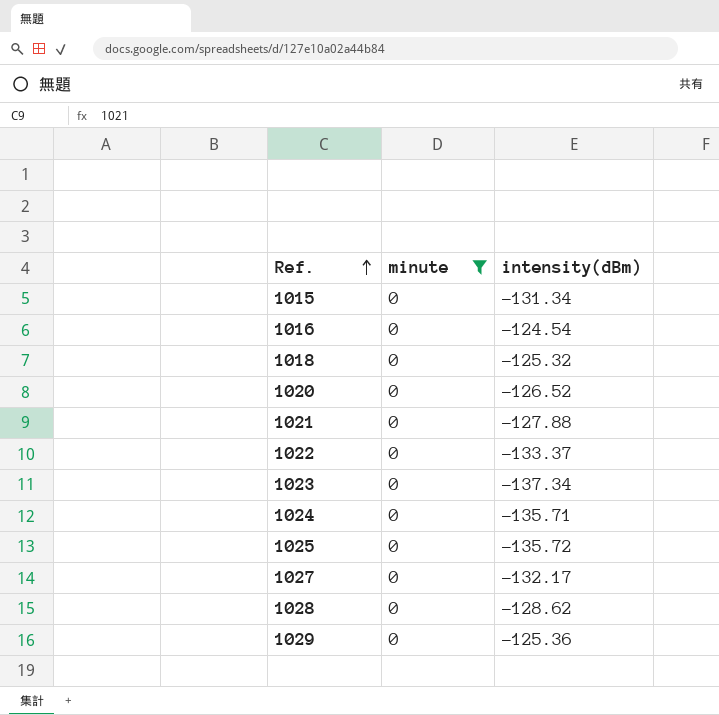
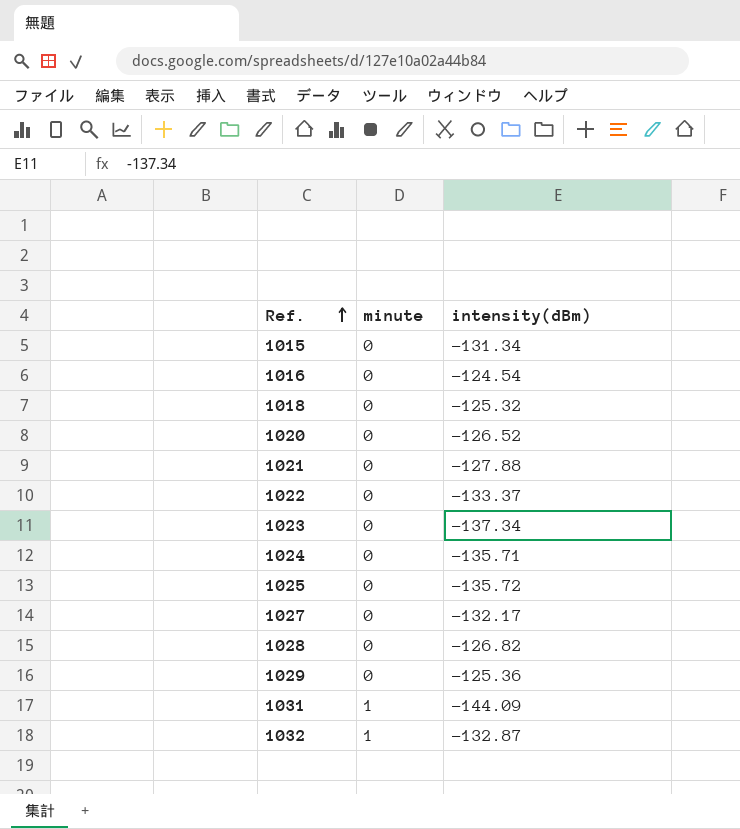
filter: minute = 0 -> none
1028 | intensity(dBm): -128.62 -> -126.82

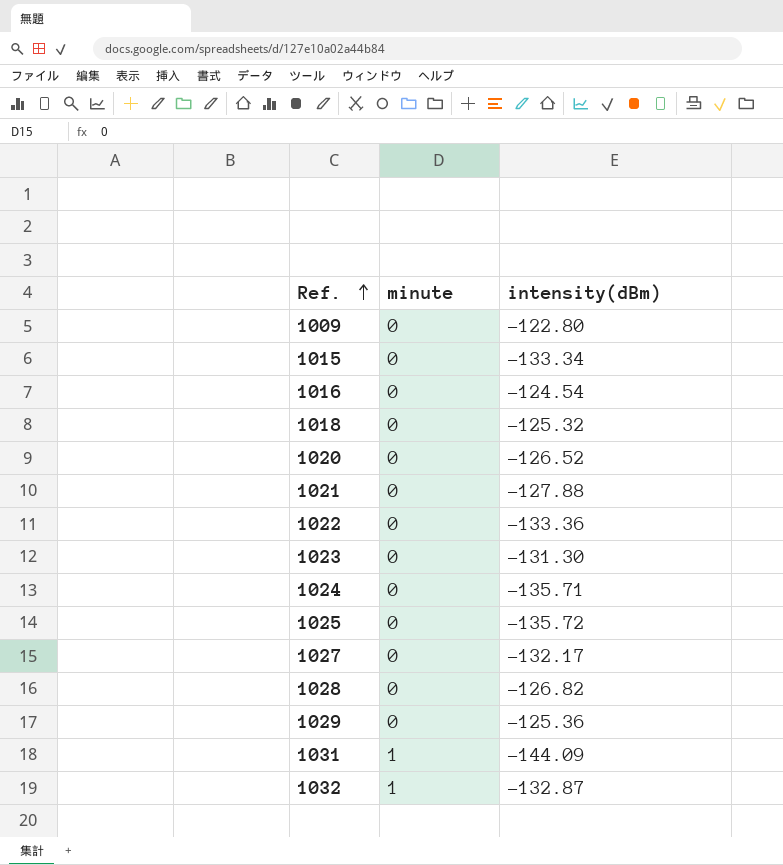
row 1009: none -> 0 | -122.80
1015 | intensity(dBm): -131.34 -> -133.34
1022 | intensity(dBm): -133.37 -> -133.36
1023 | intensity(dBm): -137.34 -> -131.30

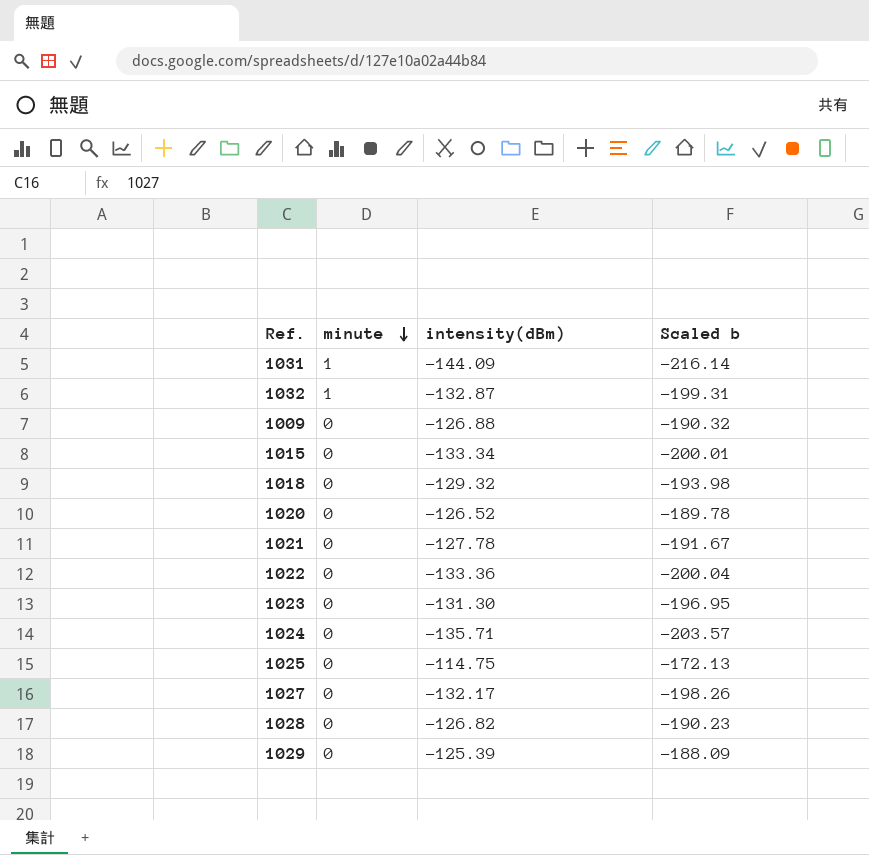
row order: Ref. ascending -> minute descending
column Scaled b | formula: none -> [intensity(dBm)] * 1.5
row 1016: 0 | -124.54 -> none
1009 | intensity(dBm): -122.80 -> -126.88
1018 | intensity(dBm): -125.32 -> -129.32
1021 | intensity(dBm): -127.88 -> -127.78
1025 | intensity(dBm): -135.72 -> -114.75
1029 | intensity(dBm): -125.36 -> -125.39

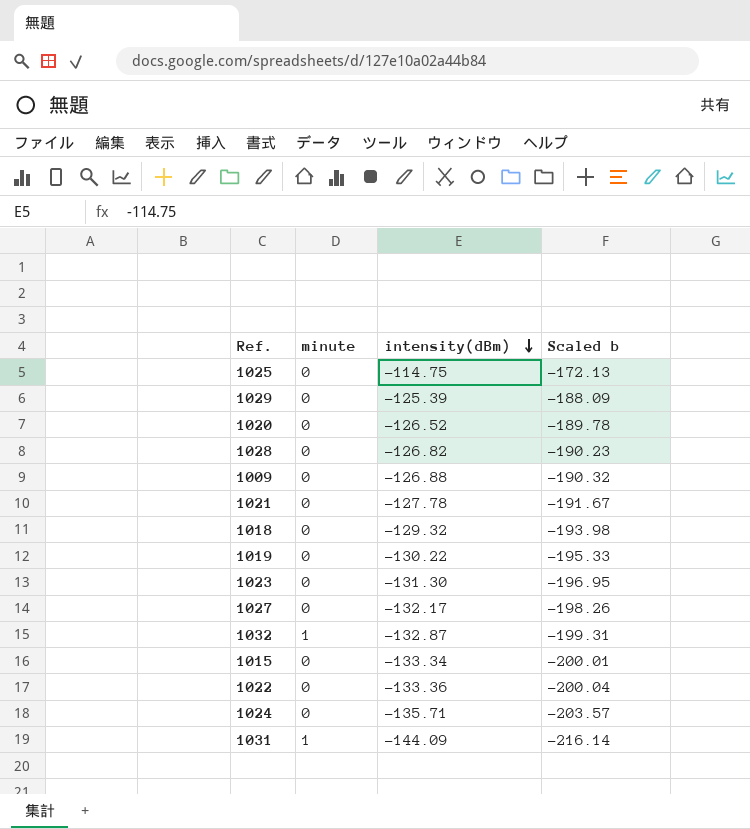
row order: minute descending -> intensity(dBm) descending
row 1019: none -> 0 | -130.22 | -195.33

